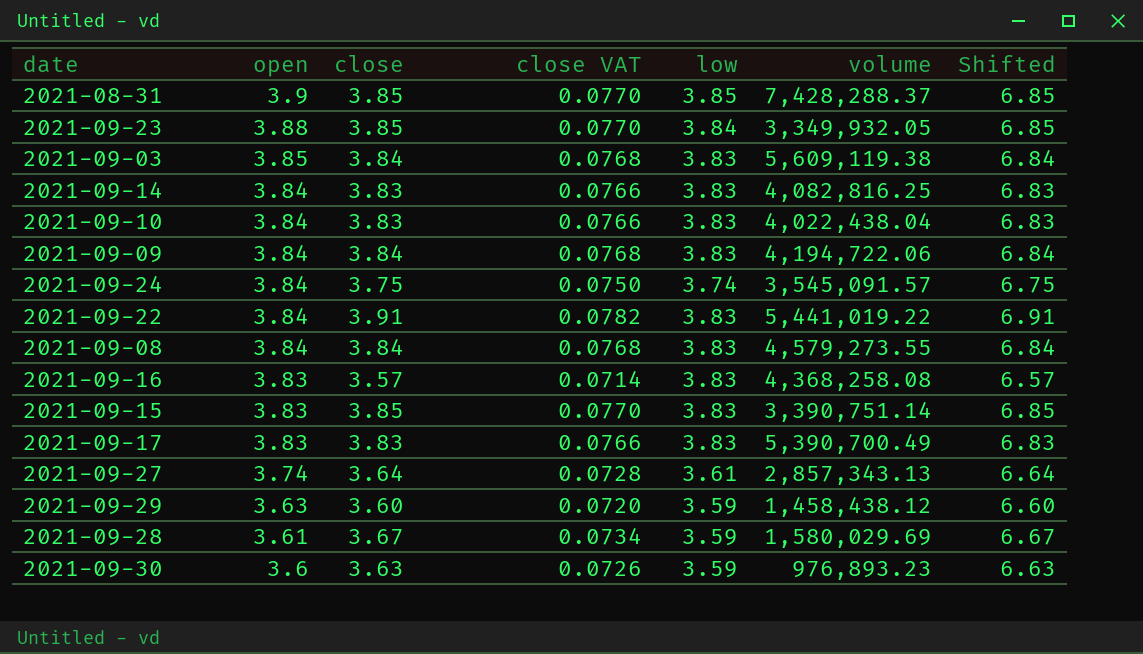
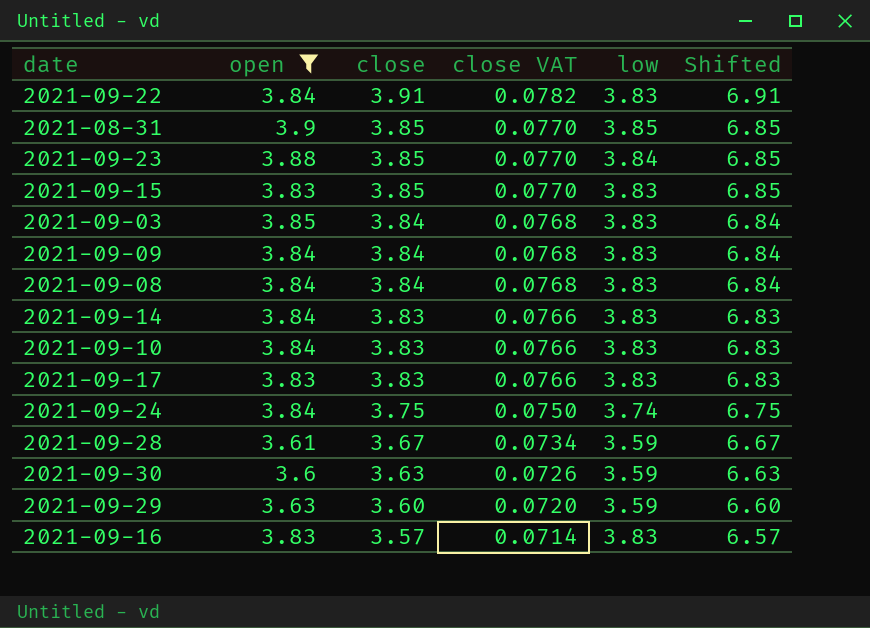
filter: none -> open != 3.74
row order: open descending -> close descending
column volume | position: 6 -> none

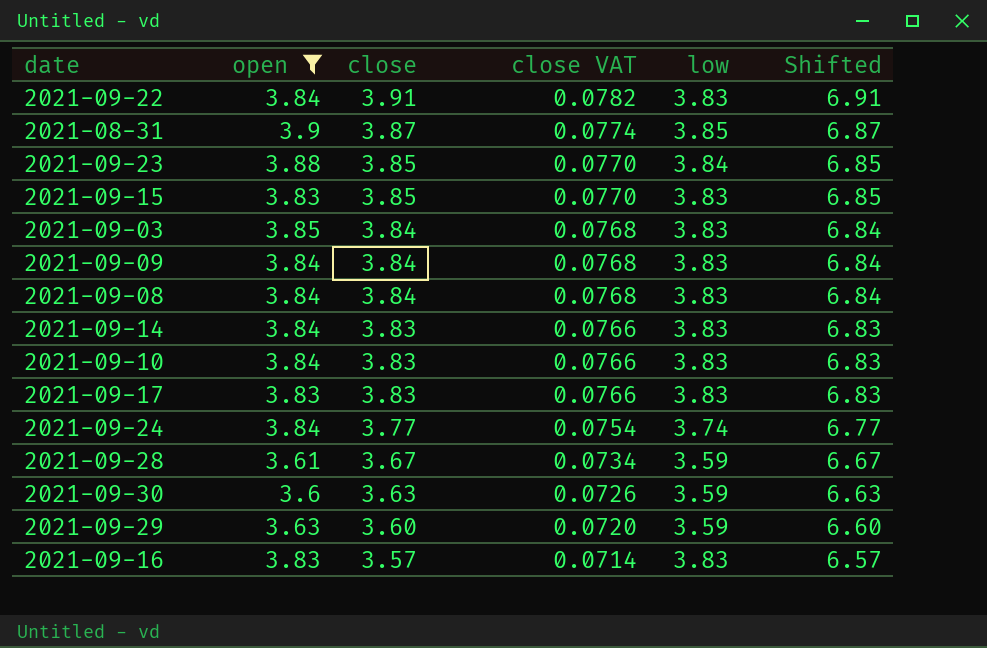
2021-08-31 | close: 3.85 -> 3.87
2021-08-31 | close VAT: 0.0770 -> 0.0774
2021-08-31 | Shifted: 6.85 -> 6.87
2021-09-24 | close: 3.75 -> 3.77
2021-09-24 | close VAT: 0.0750 -> 0.0754
2021-09-24 | Shifted: 6.75 -> 6.77

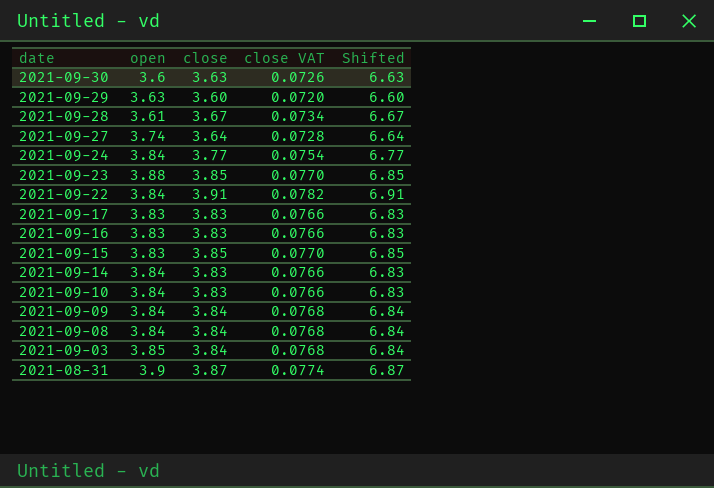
filter: open != 3.74 -> none
row order: close descending -> date descending
column low | position: 5 -> none
2021-09-16 | close: 3.57 -> 3.83
2021-09-16 | close VAT: 0.0714 -> 0.0766
2021-09-16 | Shifted: 6.57 -> 6.83

